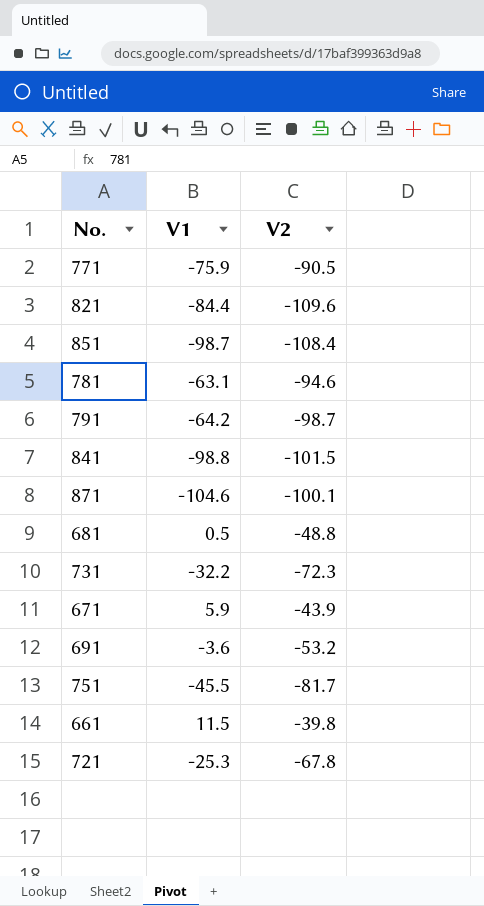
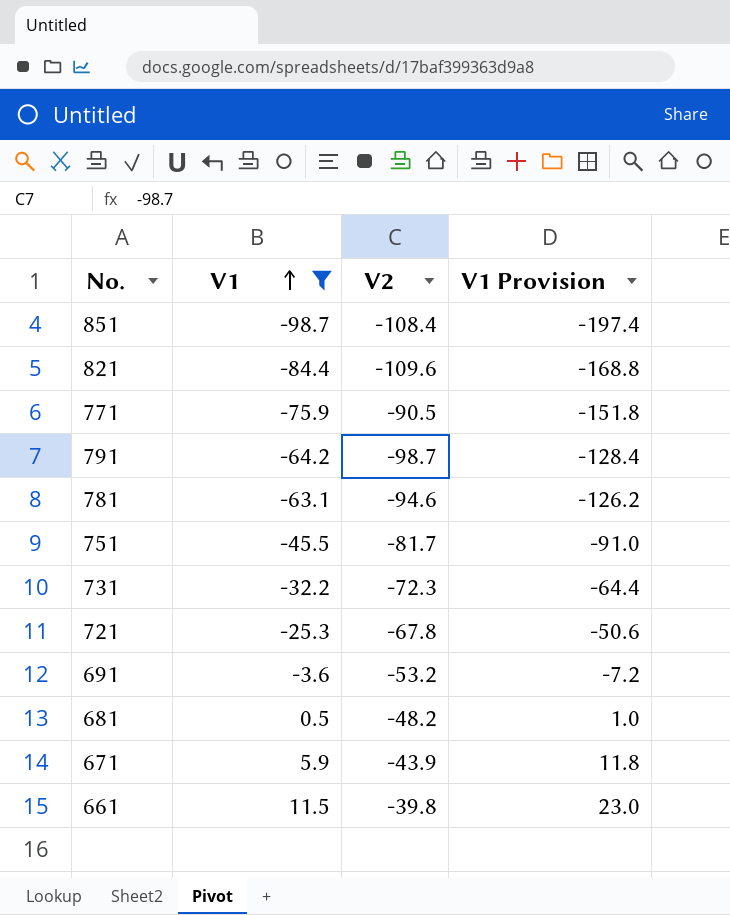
filter: none -> V1 >= -98.7
row order: none -> V1 ascending
column V1 Provision | formula: none -> [V1] * 2
681 | V2: -48.8 -> -48.2

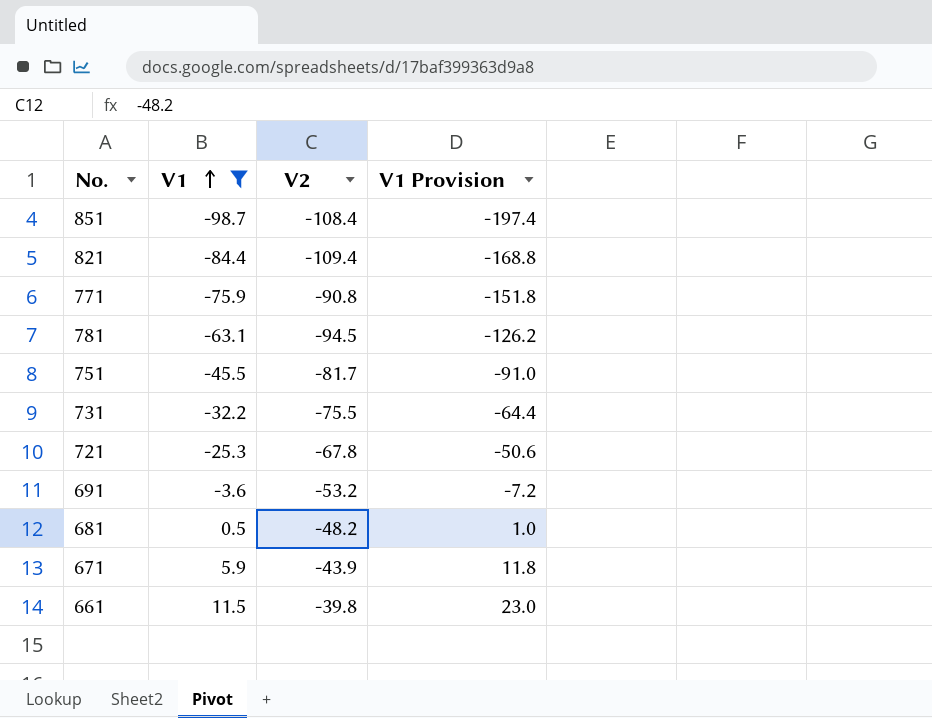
row 791: -64.2 | -98.7 | -128.4 -> none
821 | V2: -109.6 -> -109.4
771 | V2: -90.5 -> -90.8
781 | V2: -94.6 -> -94.5
731 | V2: -72.3 -> -75.5

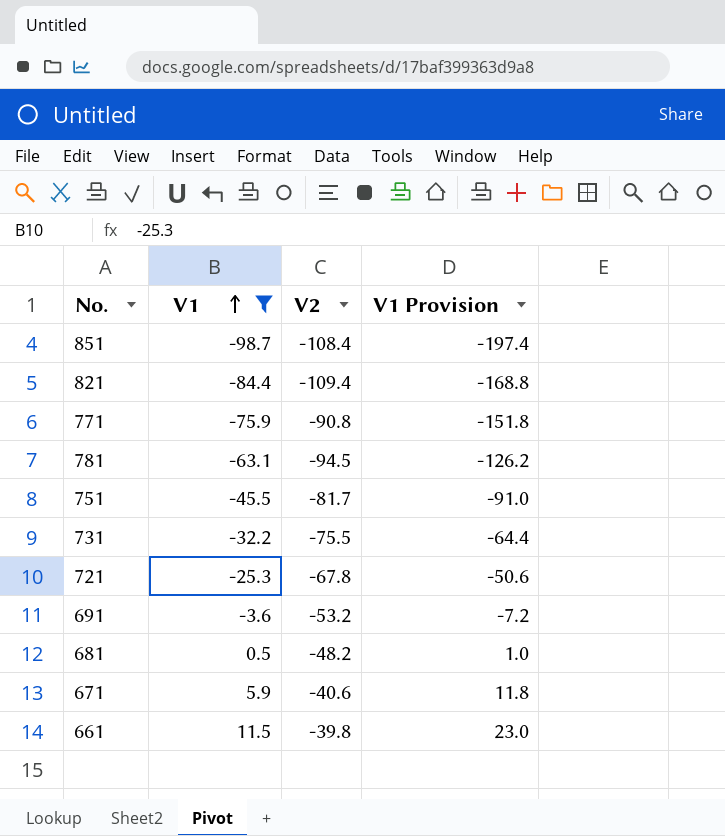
671 | V2: -43.9 -> -40.6

